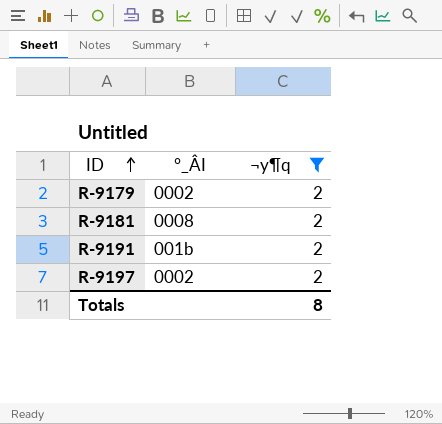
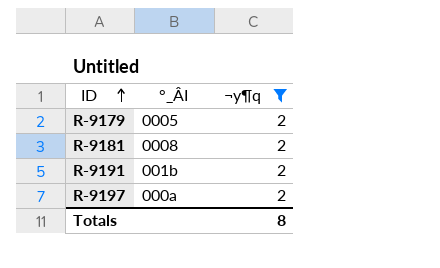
R-9179 | °_ÂI: 0002 -> 0005
R-9197 | °_ÂI: 0002 -> 000a

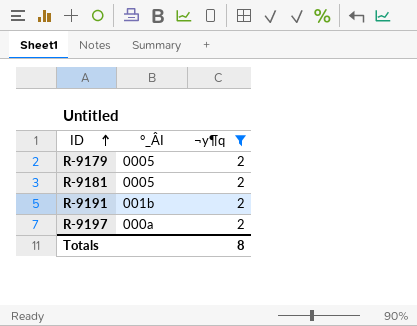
R-9181 | °_ÂI: 0008 -> 0005

